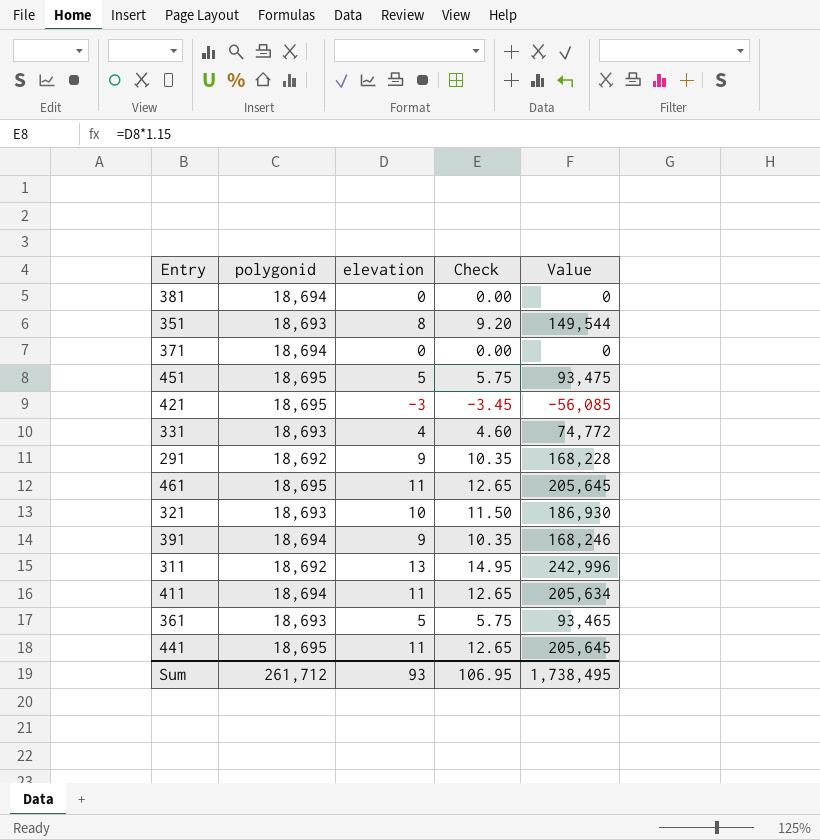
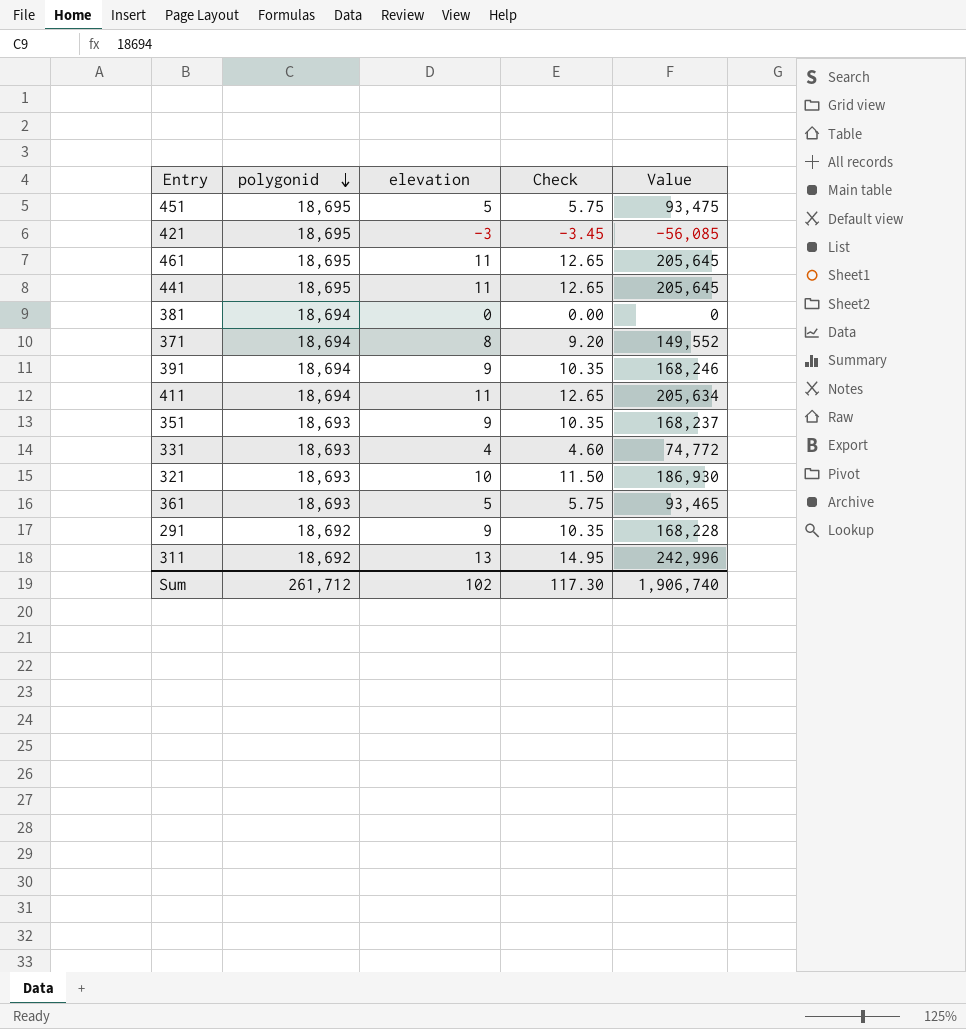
row order: none -> polygonid descending
371 | elevation: 0 -> 8
371 | Check: 0.00 -> 9.20
371 | Value: 0 -> 149,552
351 | elevation: 8 -> 9
351 | Check: 9.20 -> 10.35
351 | Value: 149,544 -> 168,237
Sum | elevation: 93 -> 102
Sum | Check: 106.95 -> 117.30
Sum | Value: 1,738,495 -> 1,906,740

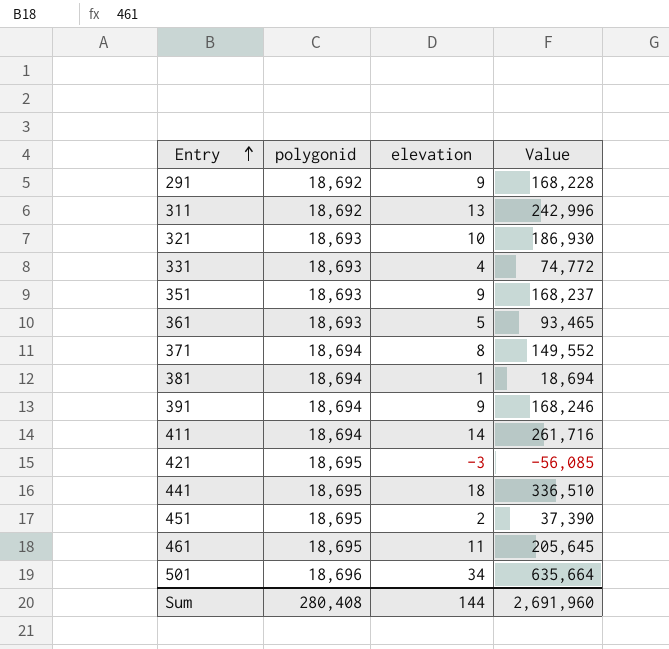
row order: polygonid descending -> Entry ascending
column Check | formula: [elevation] * 1.15 -> none
381 | elevation: 0 -> 1
381 | Value: 0 -> 18,694
411 | elevation: 11 -> 14
411 | Value: 205,634 -> 261,716
441 | elevation: 11 -> 18
441 | Value: 205,645 -> 336,510
451 | elevation: 5 -> 2
451 | Value: 93,475 -> 37,390
row 501: none -> 18,696 | 34 | 635,664
Sum | polygonid: 261,712 -> 280,408
Sum | elevation: 102 -> 144
Sum | Value: 1,906,740 -> 2,691,960

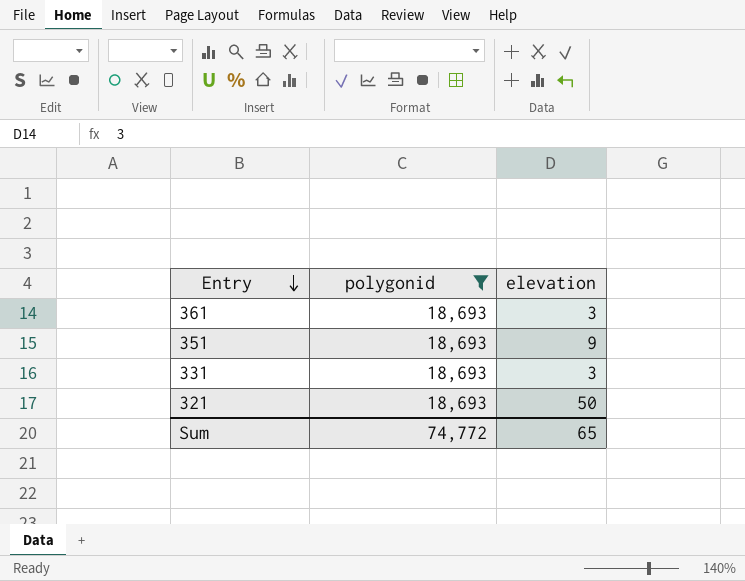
filter: none -> polygonid = 18,693
row order: Entry ascending -> Entry descending
column Value | formula: [polygonid] * [elevation] -> none
361 | elevation: 5 -> 3
331 | elevation: 4 -> 3
321 | elevation: 10 -> 50
Sum | polygonid: 280,408 -> 74,772
Sum | elevation: 144 -> 65

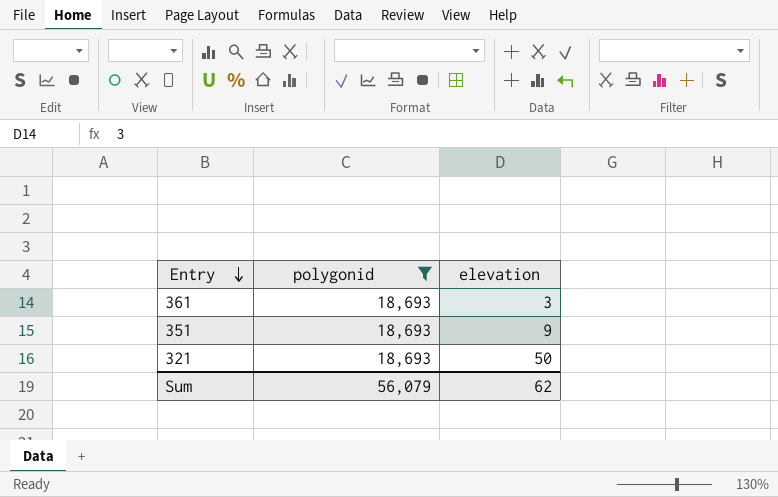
row 331: 18,693 | 3 -> none
Sum | polygonid: 74,772 -> 56,079
Sum | elevation: 65 -> 62

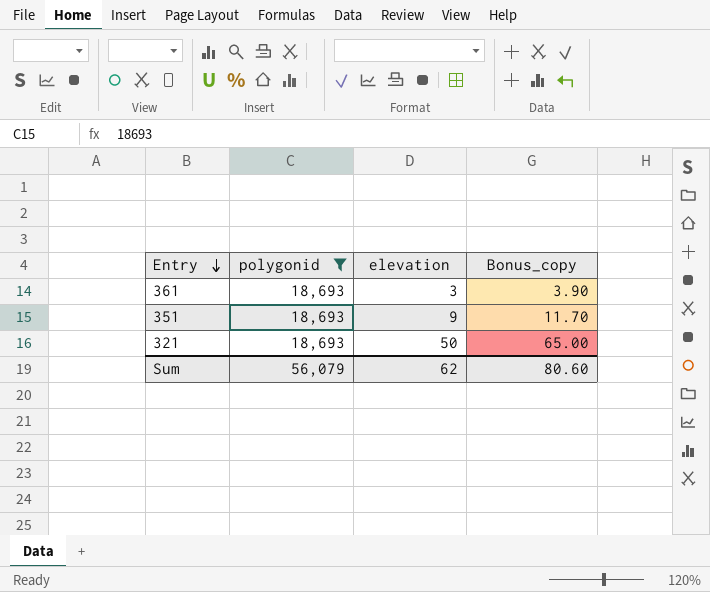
column Bonus_copy | formula: none -> [elevation] * 1.3

